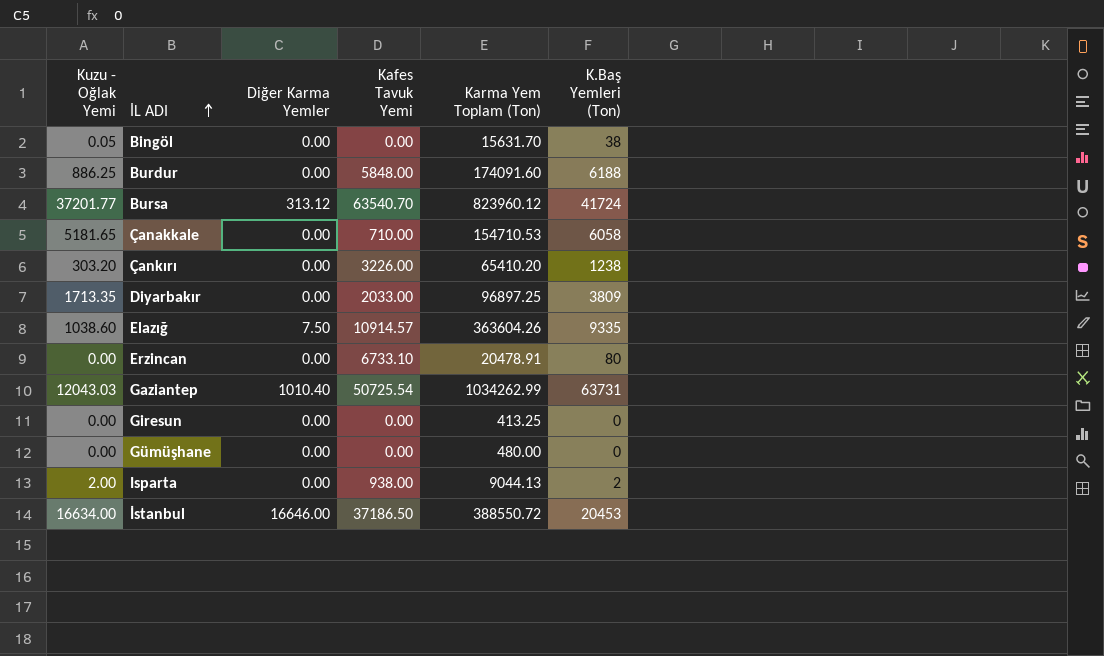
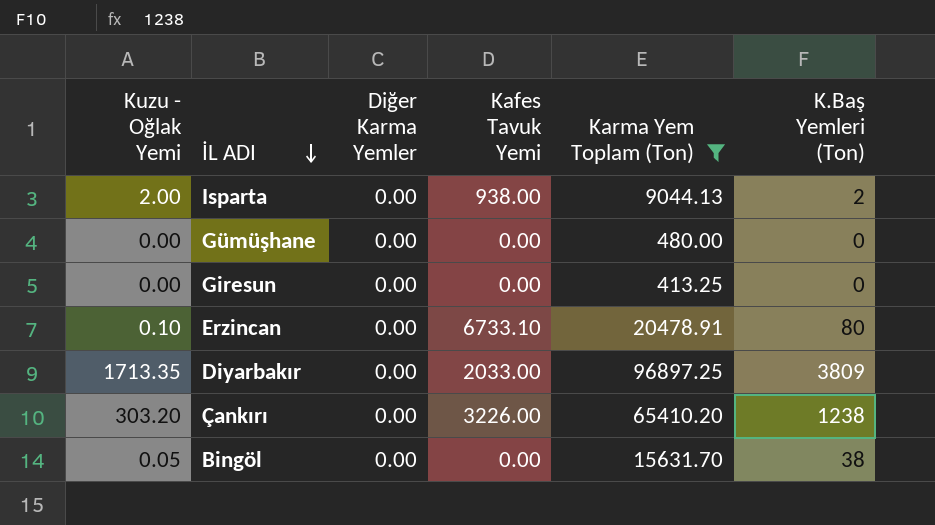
filter: none -> Karma Yem Toplam (Ton) <= 96897.25
row order: İL ADI ascending -> İL ADI descending
Erzincan | Kuzu - Oğlak Yemi: 0.00 -> 0.10

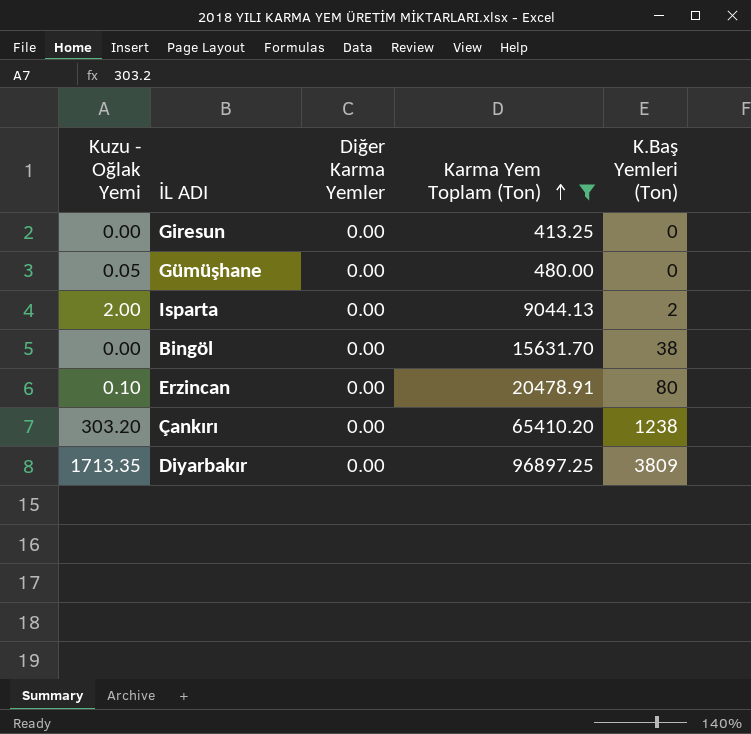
row order: İL ADI descending -> Karma Yem Toplam (Ton) ascending
column Kafes Tavuk Yemi | position: 4 -> none
Gümüşhane | Kuzu - Oğlak Yemi: 0.00 -> 0.05
Bingöl | Kuzu - Oğlak Yemi: 0.05 -> 0.00

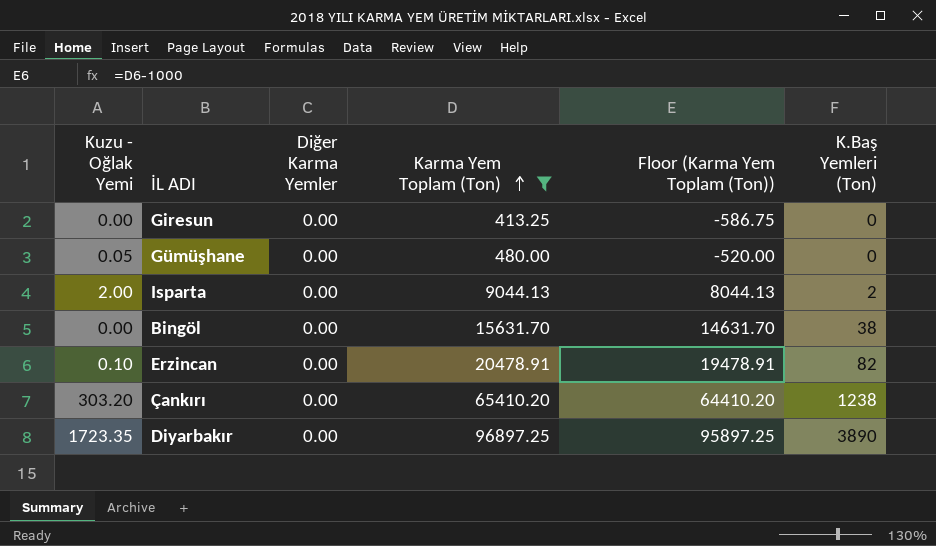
column Floor (Karma Yem Toplam (Ton)) | formula: none -> [Karma Yem Toplam (Ton)] - 1000
Erzincan | K.Baş Yemleri (Ton): 80 -> 82
Diyarbakır | Kuzu - Oğlak Yemi: 1713.35 -> 1723.35
Diyarbakır | K.Baş Yemleri (Ton): 3809 -> 3890

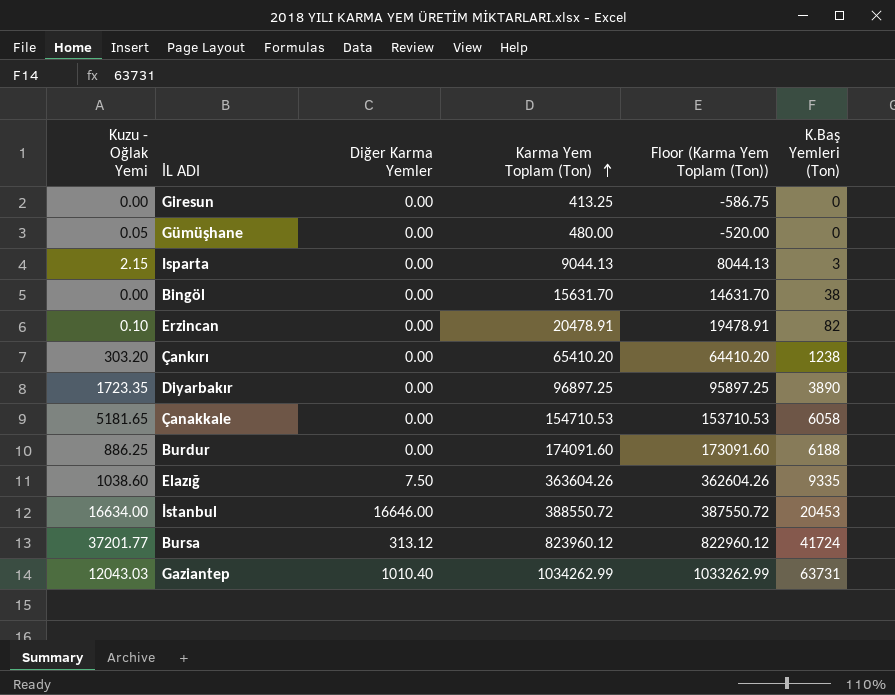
filter: Karma Yem Toplam (Ton) <= 96897.25 -> none
Isparta | Kuzu - Oğlak Yemi: 2.00 -> 2.15
Isparta | K.Baş Yemleri (Ton): 2 -> 3

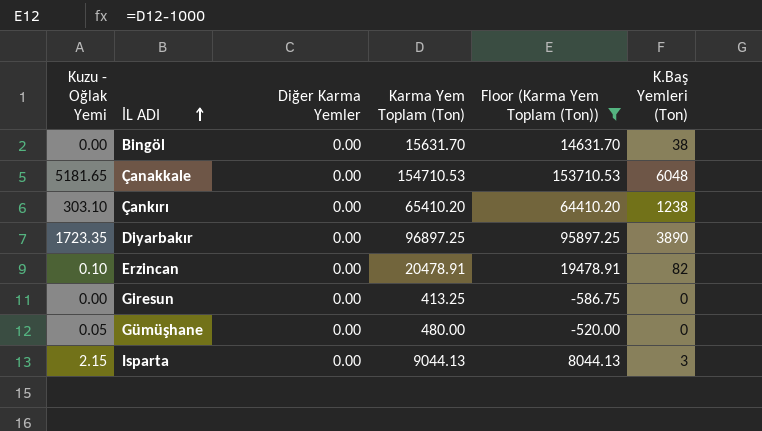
filter: none -> Floor (Karma Yem Toplam (Ton)) <= 153710.53
row order: Karma Yem Toplam (Ton) ascending -> İL ADI ascending
Çanakkale | K.Baş Yemleri (Ton): 6058 -> 6048
Çankırı | Kuzu - Oğlak Yemi: 303.20 -> 303.10

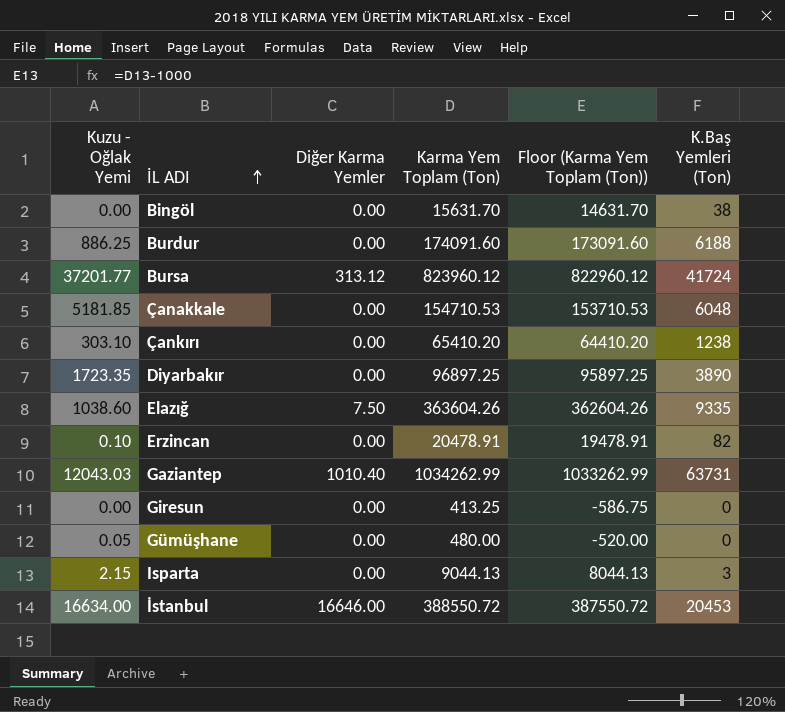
filter: Floor (Karma Yem Toplam (Ton)) <= 153710.53 -> none
Çanakkale | Kuzu - Oğlak Yemi: 5181.65 -> 5181.85

